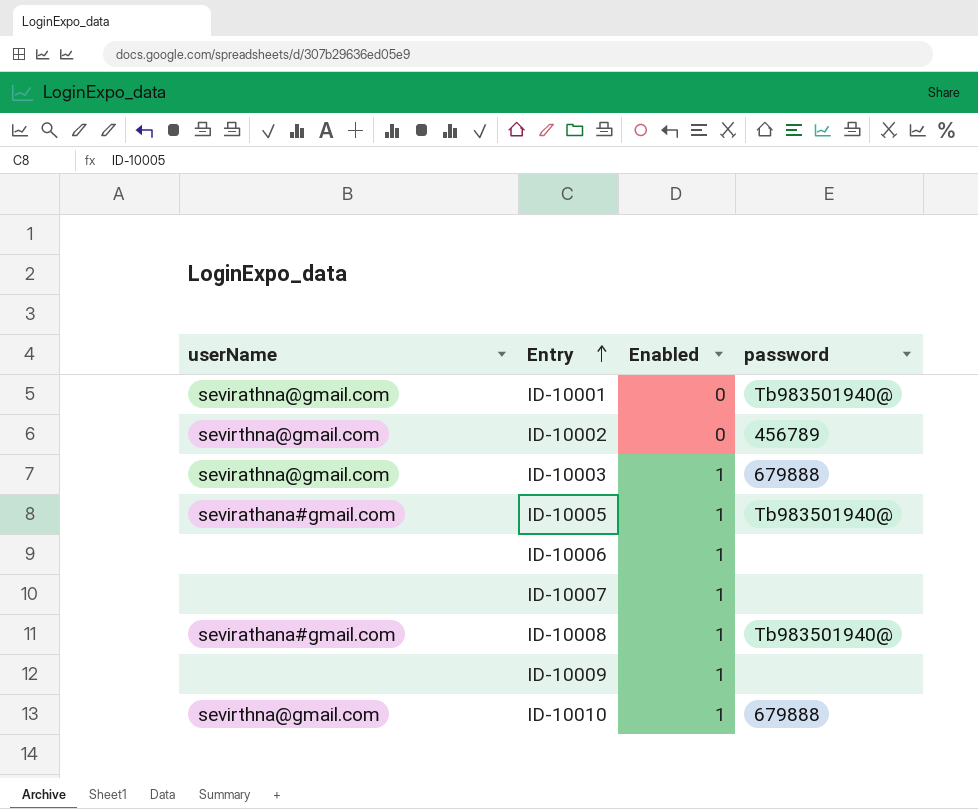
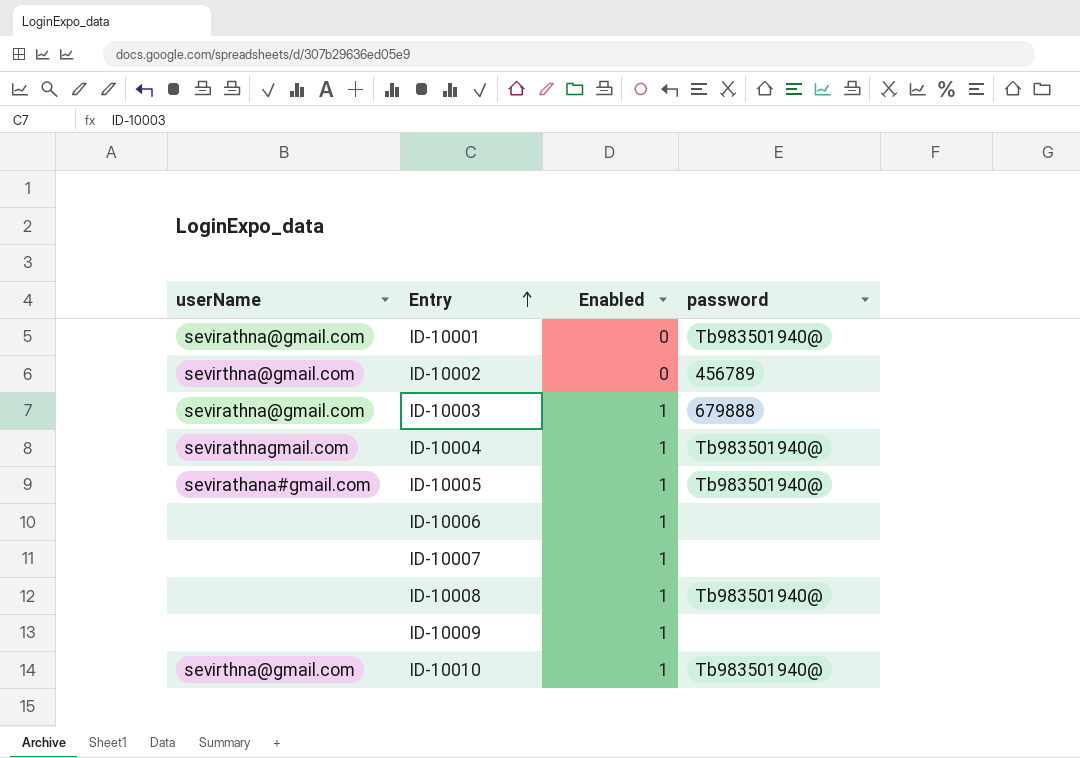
row ID-10004: none -> sevirathnagmail.com | 1 | Tb983501940@
ID-10008 | userName: sevirathana#gmail.com -> none
ID-10010 | password: 679888 -> Tb983501940@

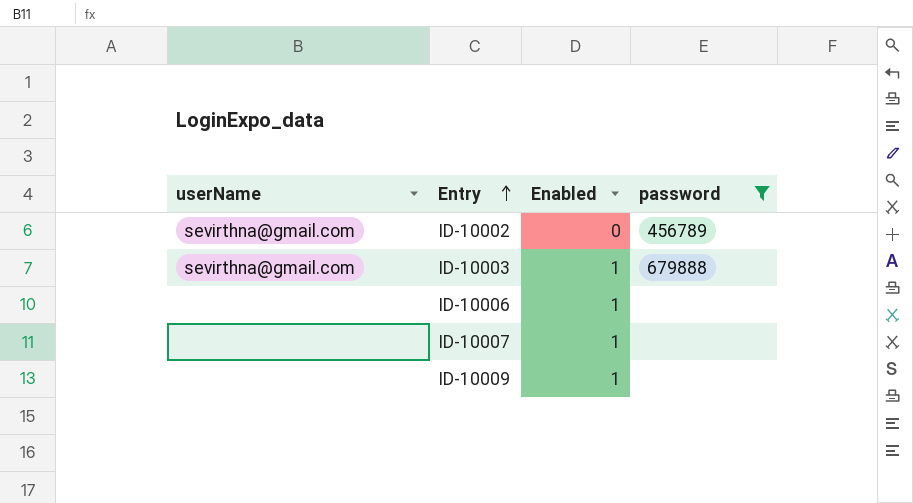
filter: none -> password != Tb983501940@
ID-10003 | userName: sevirathna@gmail.com -> sevirthna@gmail.com

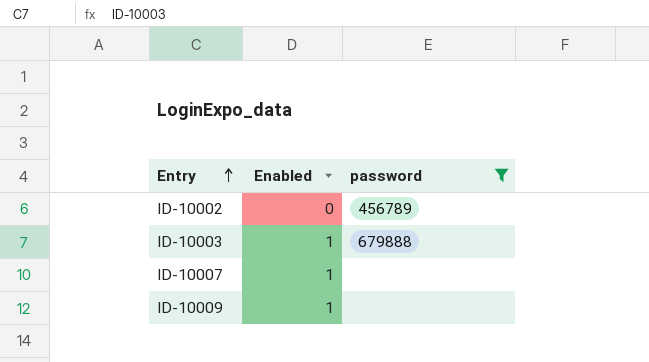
column userName | position: 1 -> none
row ID-10006: none | 1 | none -> none

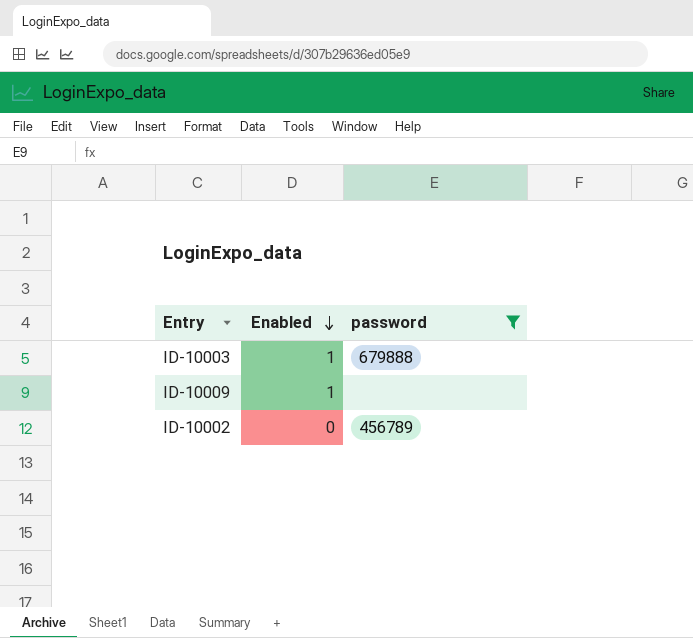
row order: Entry ascending -> Enabled descending
row ID-10007: 1 | none -> none

